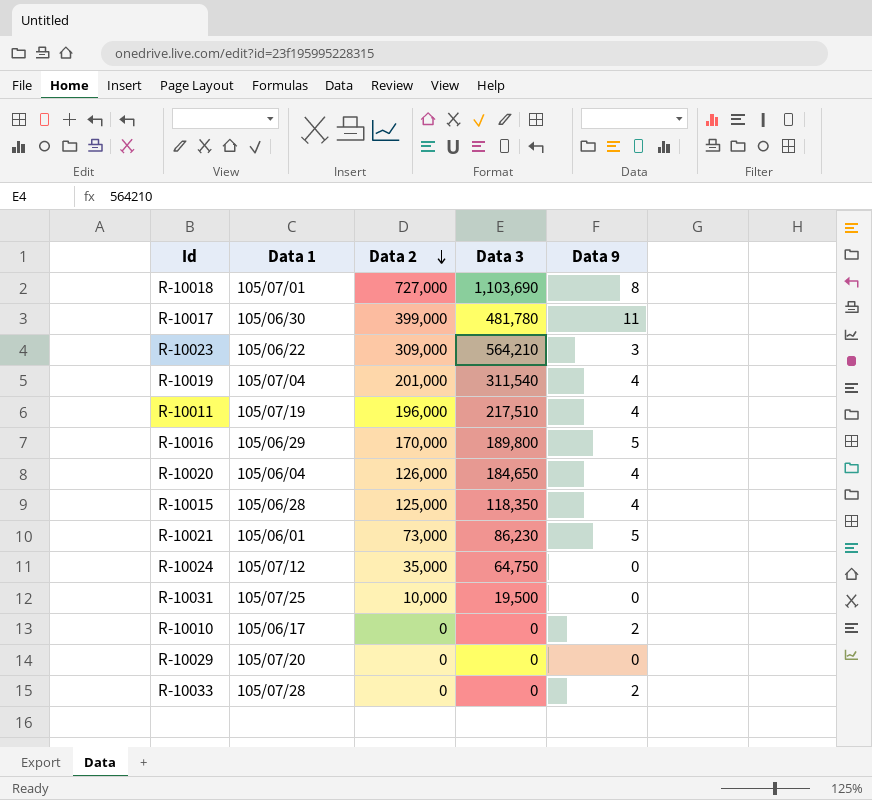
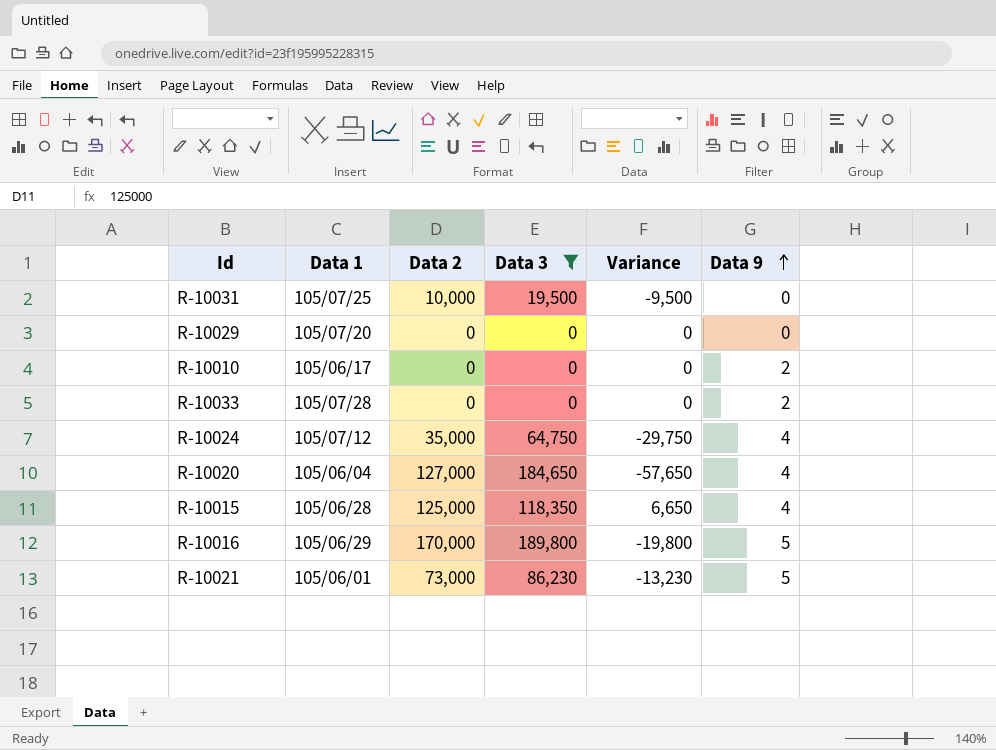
filter: none -> Data 3 <= 189,800
row order: Data 2 descending -> Data 9 ascending
column Variance | formula: none -> [Data 2] - [Data 3]
R-10024 | Data 9: 0 -> 4
R-10020 | Data 2: 126,000 -> 127,000

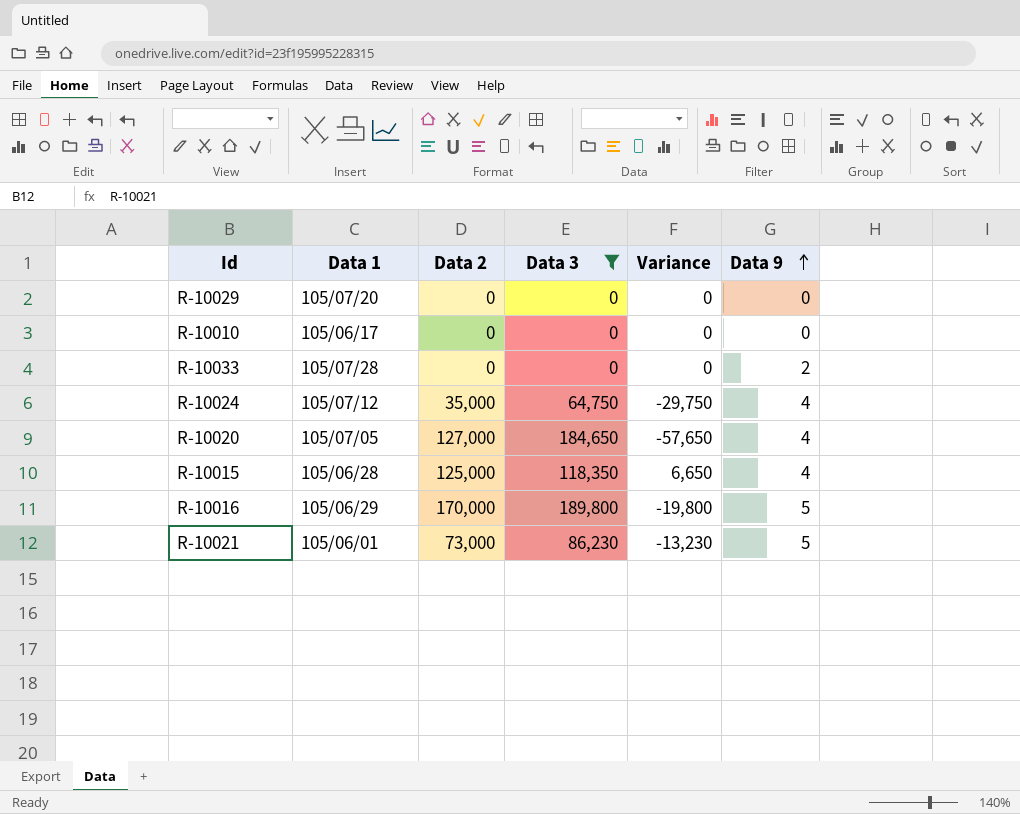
row R-10031: 105/07/25 | 10,000 | 19,500 | -9,500 | 0 -> none
R-10010 | Data 9: 2 -> 0
R-10020 | Data 1: 105/06/04 -> 105/07/05

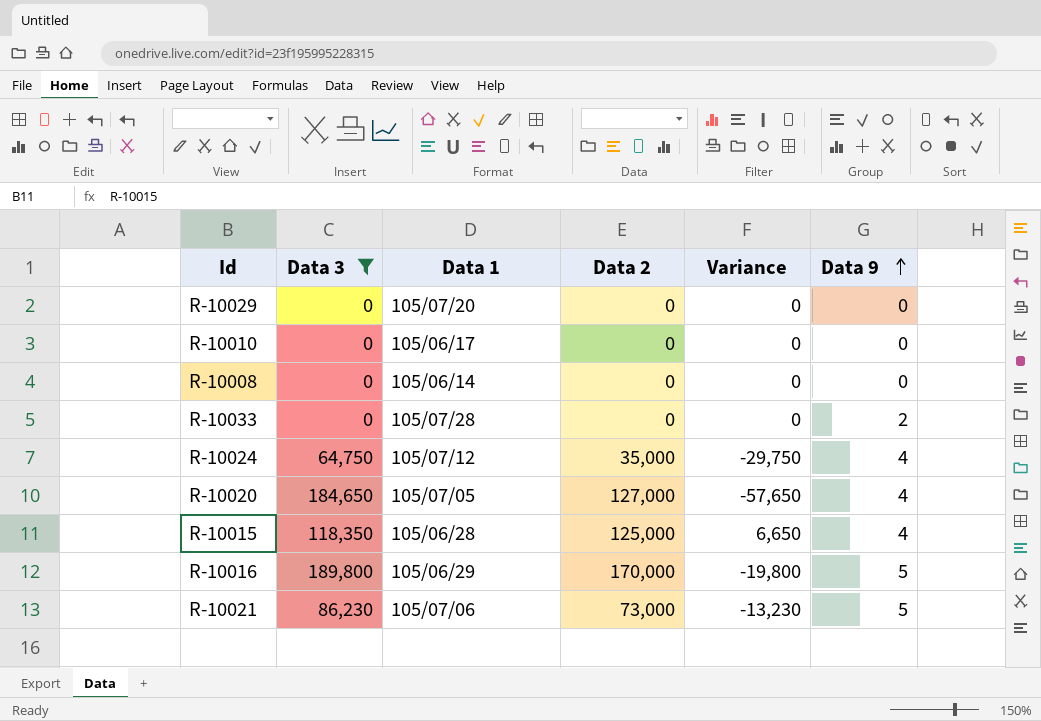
column Data 3 | position: 4 -> 2
row R-10008: none -> 0 | 105/06/14 | 0 | 0 | 0
R-10021 | Data 1: 105/06/01 -> 105/07/06

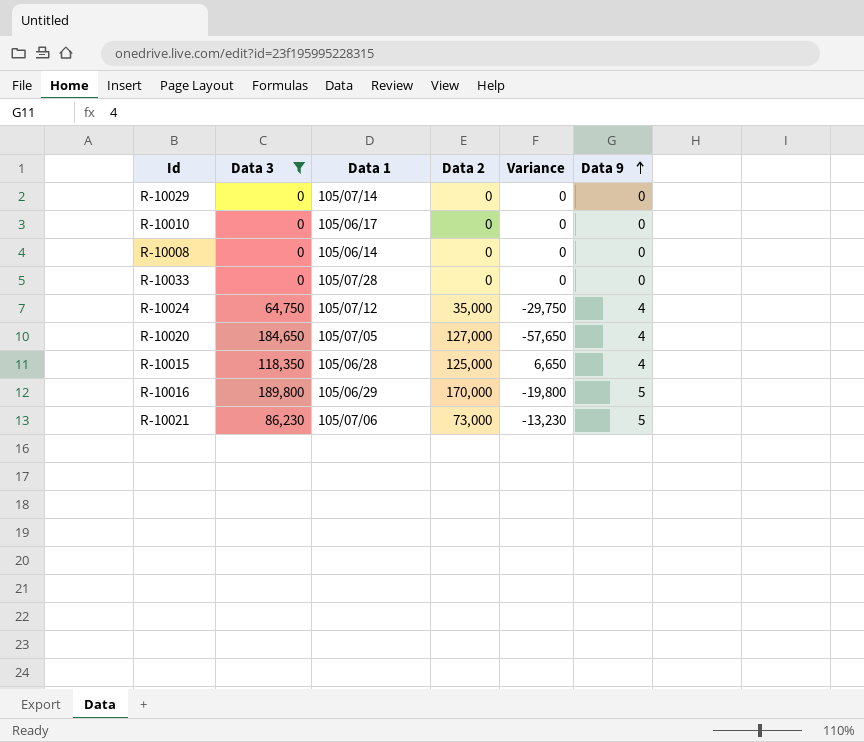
R-10029 | Data 1: 105/07/20 -> 105/07/14
R-10033 | Data 9: 2 -> 0

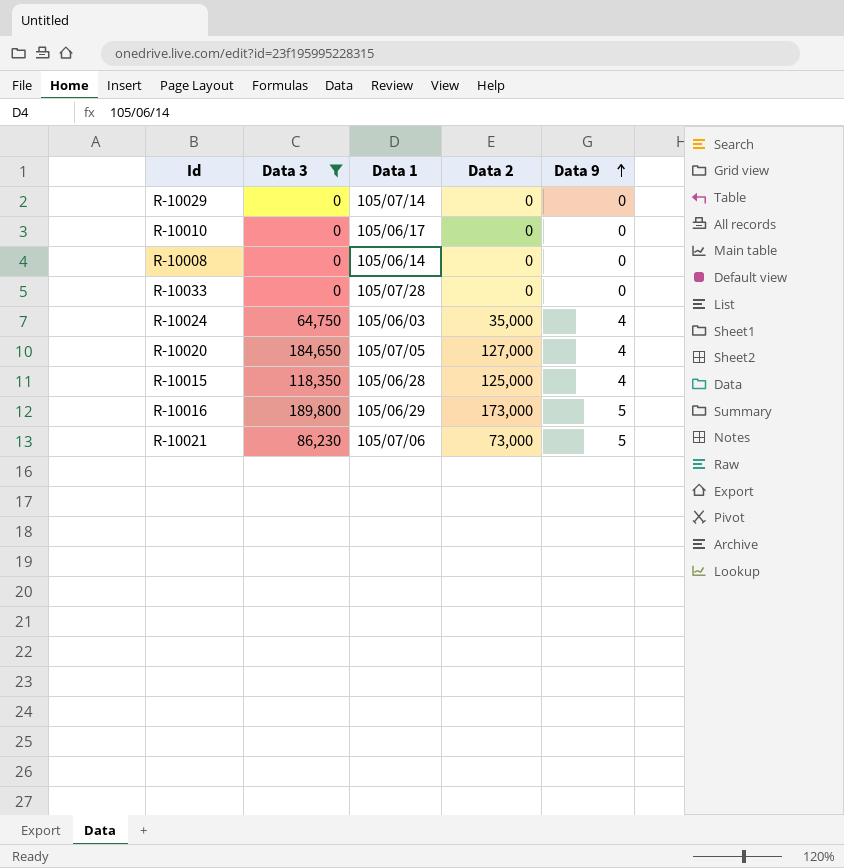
column Variance | formula: [Data 2] - [Data 3] -> none
R-10024 | Data 1: 105/07/12 -> 105/06/03
R-10016 | Data 2: 170,000 -> 173,000

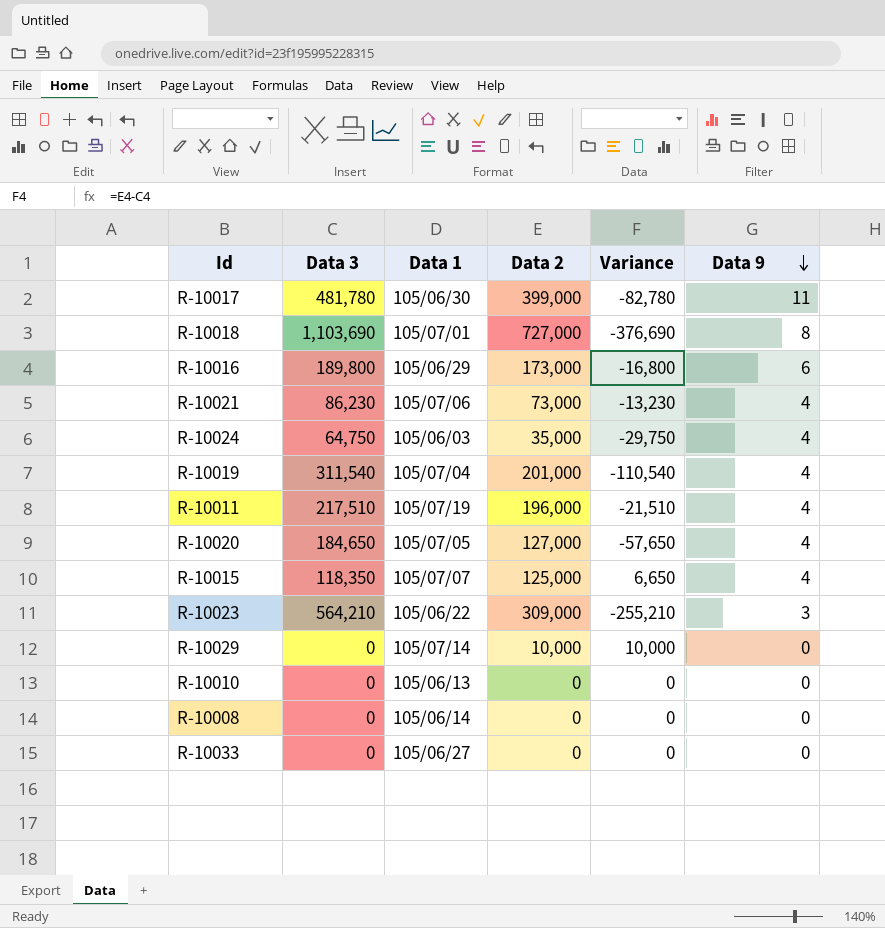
filter: Data 3 <= 189,800 -> none
row order: Data 9 ascending -> Data 9 descending
column Variance | formula: none -> [Data 2] - [Data 3]
R-10016 | Data 9: 5 -> 6
R-10021 | Data 9: 5 -> 4
R-10015 | Data 1: 105/06/28 -> 105/07/07
R-10029 | Data 2: 0 -> 10,000
R-10010 | Data 1: 105/06/17 -> 105/06/13
R-10033 | Data 1: 105/07/28 -> 105/06/27

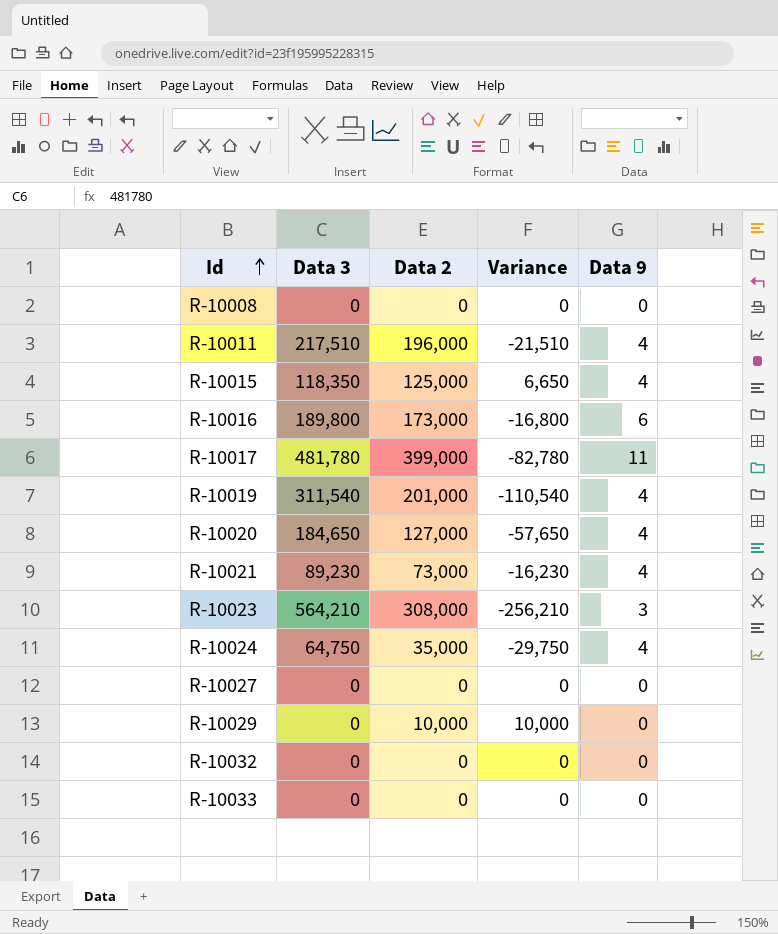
row order: Data 9 descending -> Id ascending
column Data 1 | position: 3 -> none
row R-10018: 1,103,690 | 105/07/01 | 727,000 | -376,690 | 8 -> none
row R-10010: 0 | 105/06/13 | 0 | 0 | 0 -> none
R-10021 | Data 3: 86,230 -> 89,230
R-10021 | Variance: -13,230 -> -16,230
R-10023 | Data 2: 309,000 -> 308,000
R-10023 | Variance: -255,210 -> -256,210
row R-10027: none -> 0 | 0 | 0 | 0
row R-10032: none -> 0 | 0 | 0 | 0

